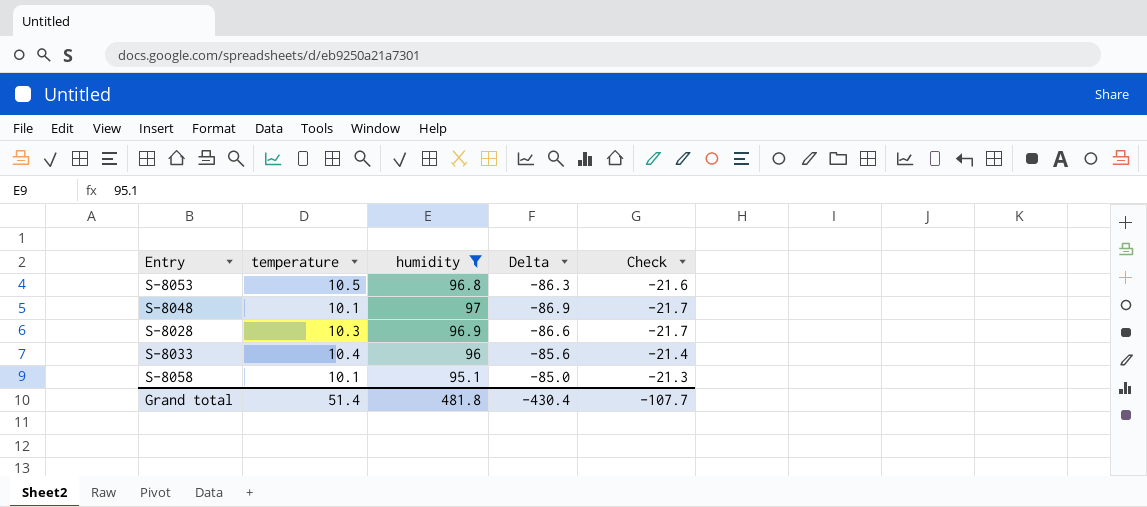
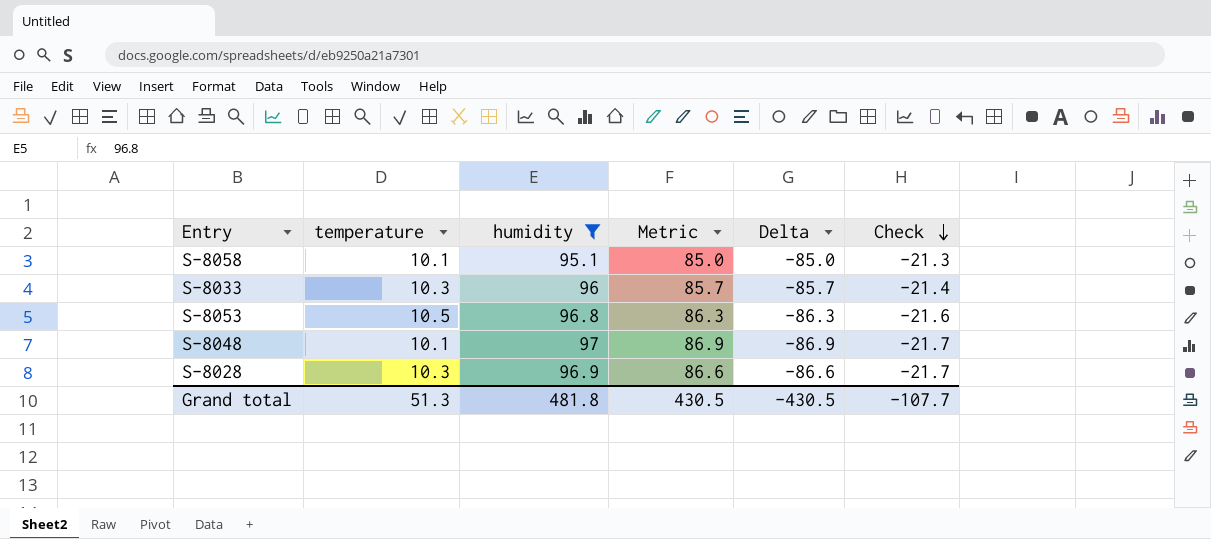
row order: none -> Check descending
column Metric | formula: none -> [humidity] - [temperature]
S-8033 | temperature: 10.4 -> 10.3
S-8033 | Delta: -85.6 -> -85.7
Grand total | temperature: 51.4 -> 51.3
Grand total | Delta: -430.4 -> -430.5

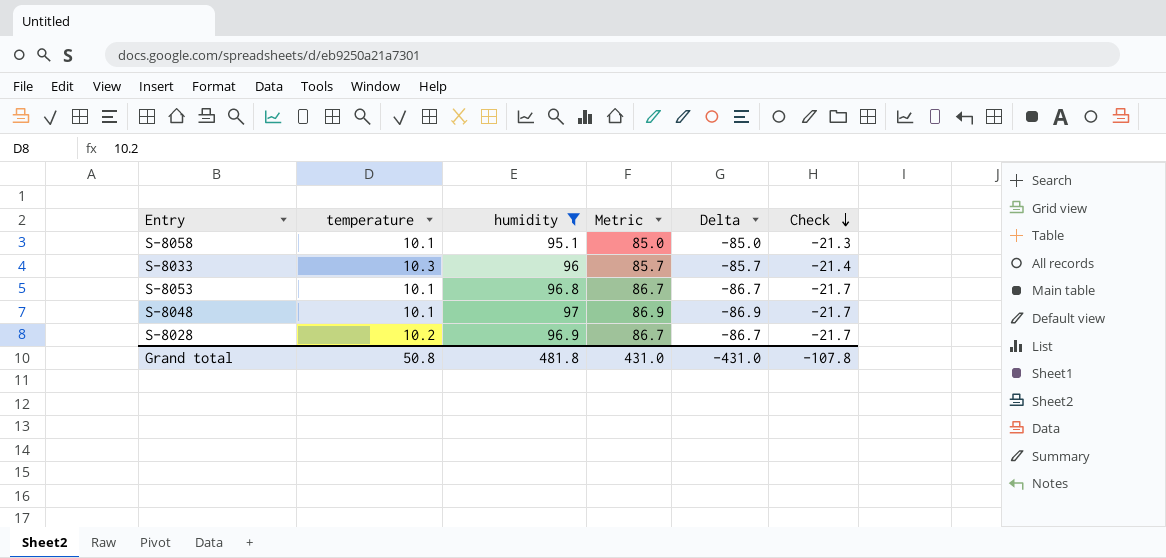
S-8053 | temperature: 10.5 -> 10.1
S-8053 | Metric: 86.3 -> 86.7
S-8053 | Delta: -86.3 -> -86.7
S-8053 | Check: -21.6 -> -21.7
S-8028 | temperature: 10.3 -> 10.2
S-8028 | Metric: 86.6 -> 86.7
S-8028 | Delta: -86.6 -> -86.7
Grand total | temperature: 51.3 -> 50.8
Grand total | Metric: 430.5 -> 431.0
Grand total | Delta: -430.5 -> -431.0
Grand total | Check: -107.7 -> -107.8

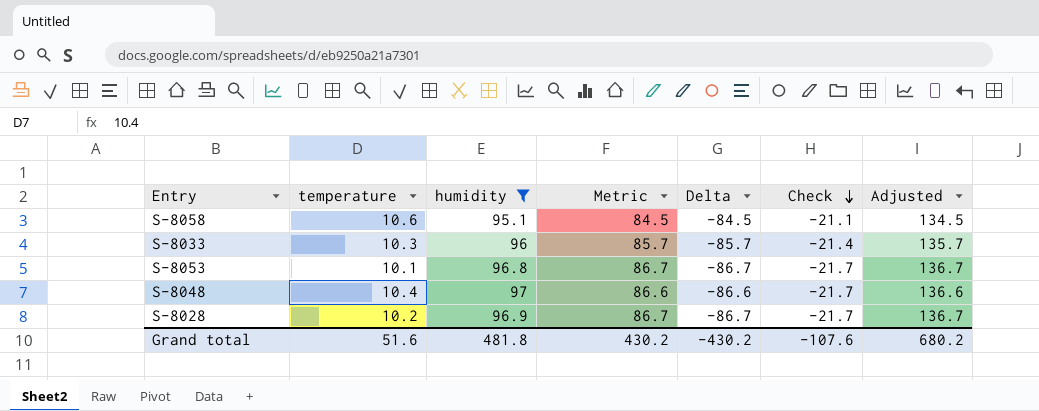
column Adjusted | formula: none -> [Metric] + 50
S-8058 | temperature: 10.1 -> 10.6
S-8058 | Metric: 85.0 -> 84.5
S-8058 | Delta: -85.0 -> -84.5
S-8058 | Check: -21.3 -> -21.1
S-8048 | temperature: 10.1 -> 10.4
S-8048 | Metric: 86.9 -> 86.6
S-8048 | Delta: -86.9 -> -86.6
Grand total | temperature: 50.8 -> 51.6
Grand total | Metric: 431.0 -> 430.2
Grand total | Delta: -431.0 -> -430.2
Grand total | Check: -107.8 -> -107.6

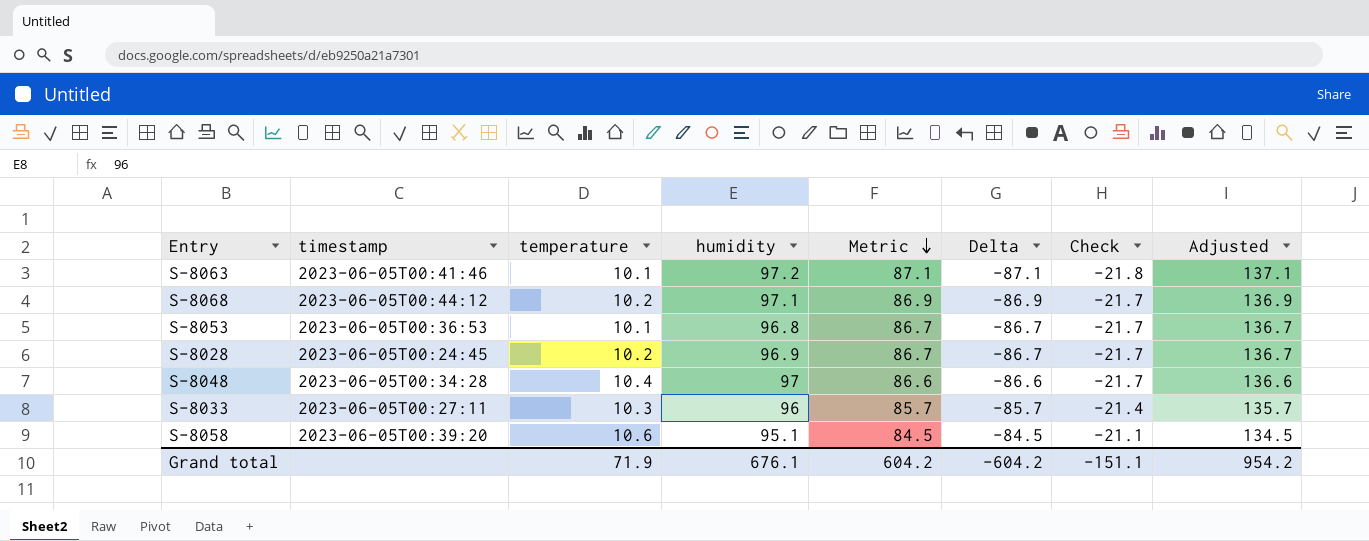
filter: humidity <= 97 -> none
row order: Check descending -> Metric descending
column timestamp | position: none -> 2
Grand total | temperature: 51.6 -> 71.9
Grand total | humidity: 481.8 -> 676.1
Grand total | Metric: 430.2 -> 604.2
Grand total | Delta: -430.2 -> -604.2
Grand total | Check: -107.6 -> -151.1
Grand total | Adjusted: 680.2 -> 954.2

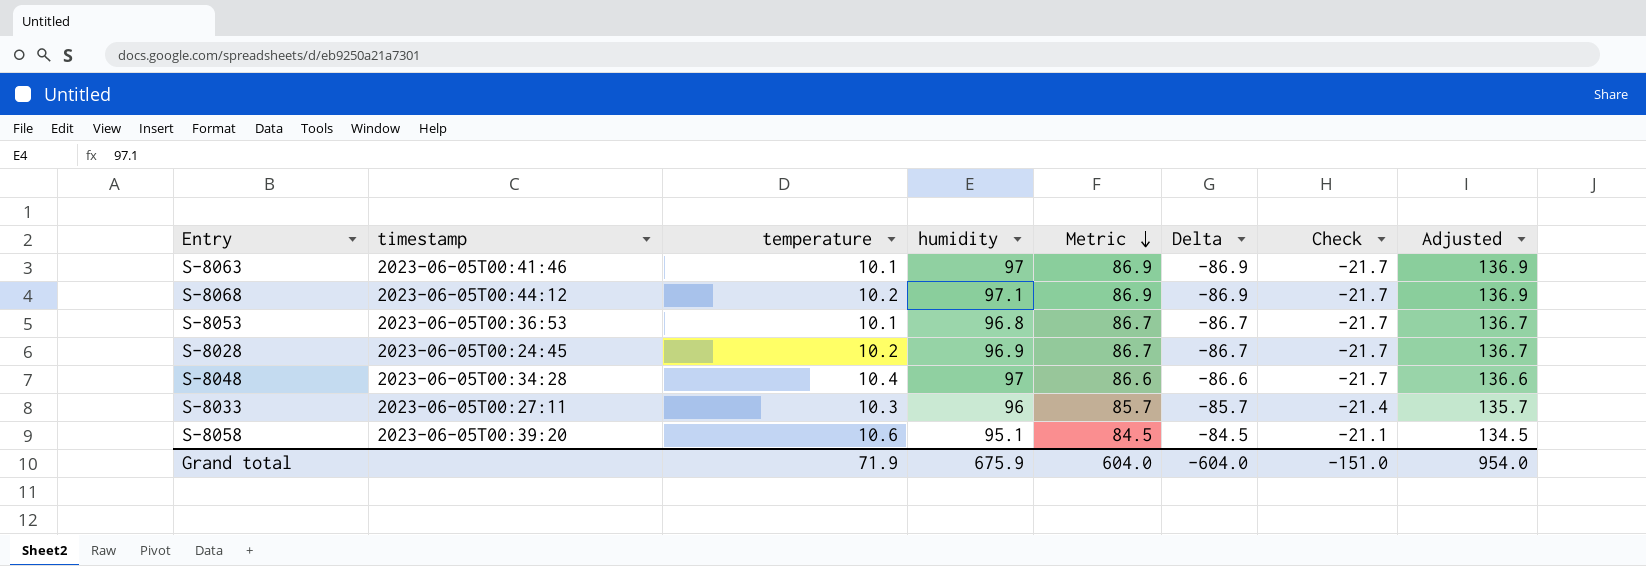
S-8063 | humidity: 97.2 -> 97
S-8063 | Metric: 87.1 -> 86.9
S-8063 | Delta: -87.1 -> -86.9
S-8063 | Check: -21.8 -> -21.7
S-8063 | Adjusted: 137.1 -> 136.9
Grand total | humidity: 676.1 -> 675.9
Grand total | Metric: 604.2 -> 604.0
Grand total | Delta: -604.2 -> -604.0
Grand total | Check: -151.1 -> -151.0
Grand total | Adjusted: 954.2 -> 954.0

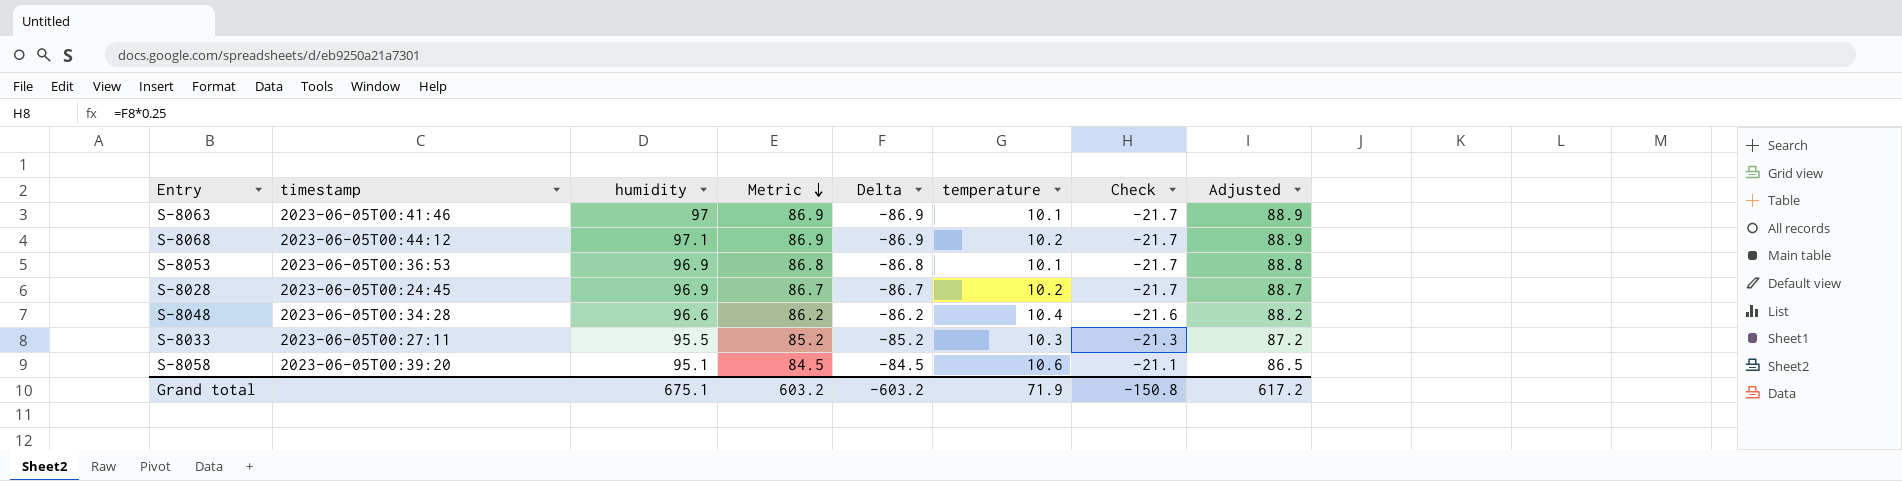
column temperature | position: 3 -> 6
column Adjusted | formula: [Metric] + 50 -> [Metric] + 2
S-8053 | humidity: 96.8 -> 96.9
S-8053 | Metric: 86.7 -> 86.8
S-8053 | Delta: -86.7 -> -86.8
S-8048 | humidity: 97 -> 96.6
S-8048 | Metric: 86.6 -> 86.2
S-8048 | Delta: -86.6 -> -86.2
S-8048 | Check: -21.7 -> -21.6
S-8033 | humidity: 96 -> 95.5
S-8033 | Metric: 85.7 -> 85.2
S-8033 | Delta: -85.7 -> -85.2
S-8033 | Check: -21.4 -> -21.3
Grand total | humidity: 675.9 -> 675.1
Grand total | Metric: 604.0 -> 603.2
Grand total | Delta: -604.0 -> -603.2
Grand total | Check: -151.0 -> -150.8
Grand total | Adjusted: 954.0 -> 617.2

